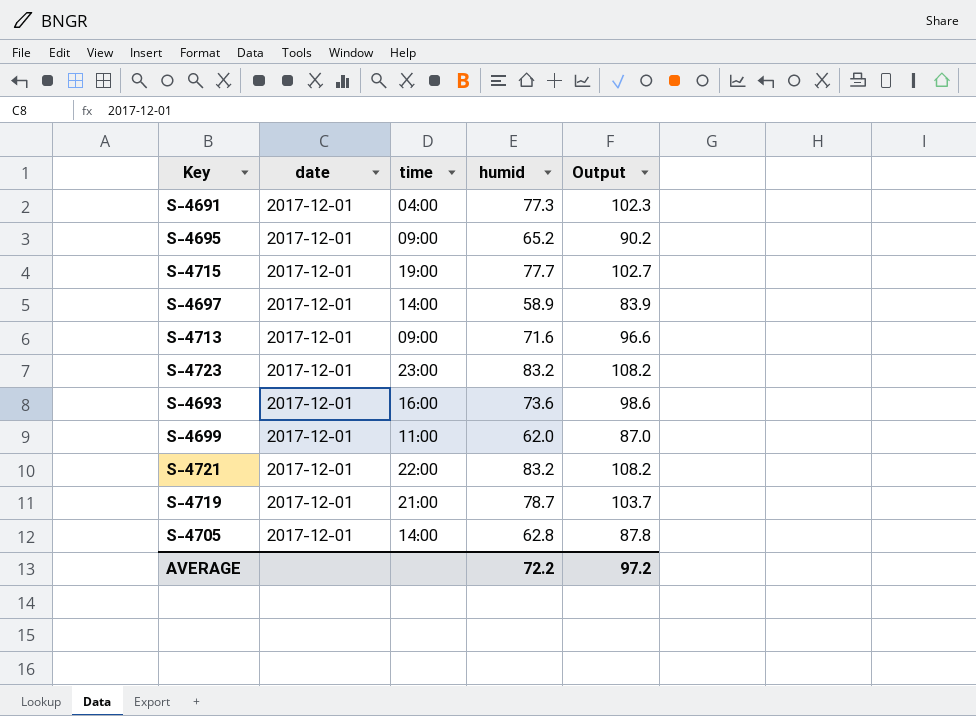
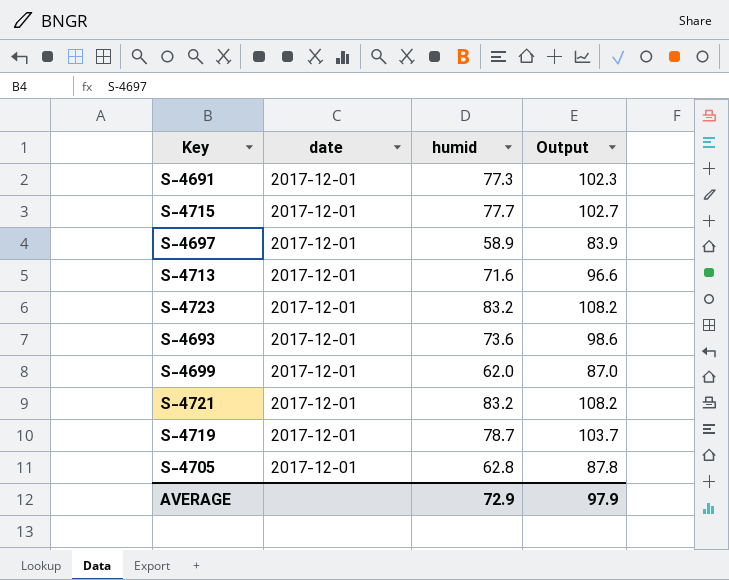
column time | position: 3 -> none
row S-4695: 2017-12-01 | 09:00 | 65.2 | 90.2 -> none
AVERAGE | humid: 72.2 -> 72.9
AVERAGE | Output: 97.2 -> 97.9

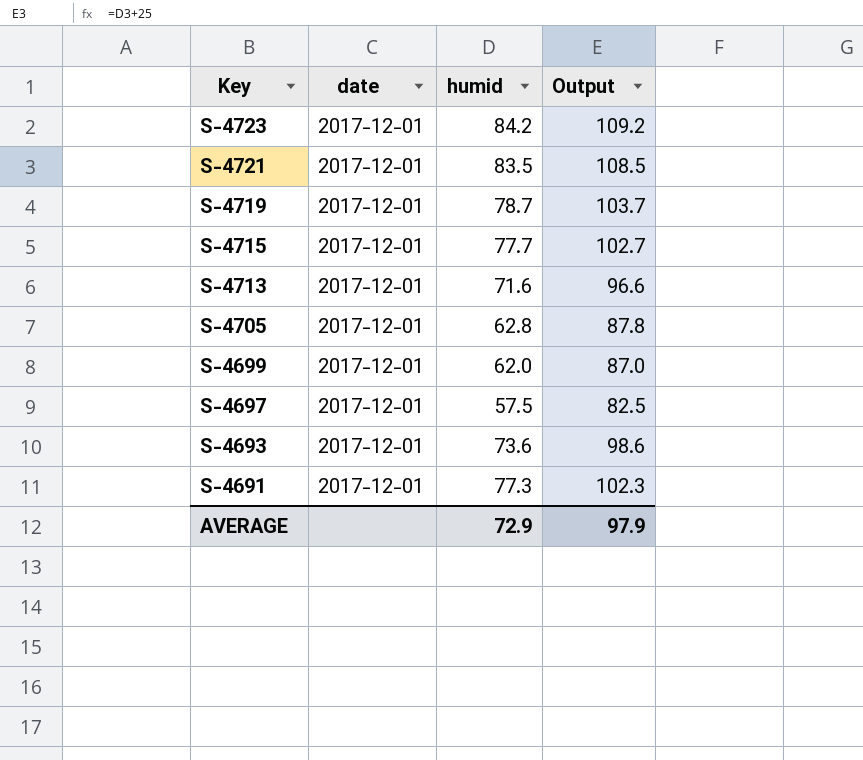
row order: none -> Key descending
S-4723 | humid: 83.2 -> 84.2
S-4723 | Output: 108.2 -> 109.2
S-4721 | humid: 83.2 -> 83.5
S-4721 | Output: 108.2 -> 108.5
S-4697 | humid: 58.9 -> 57.5
S-4697 | Output: 83.9 -> 82.5

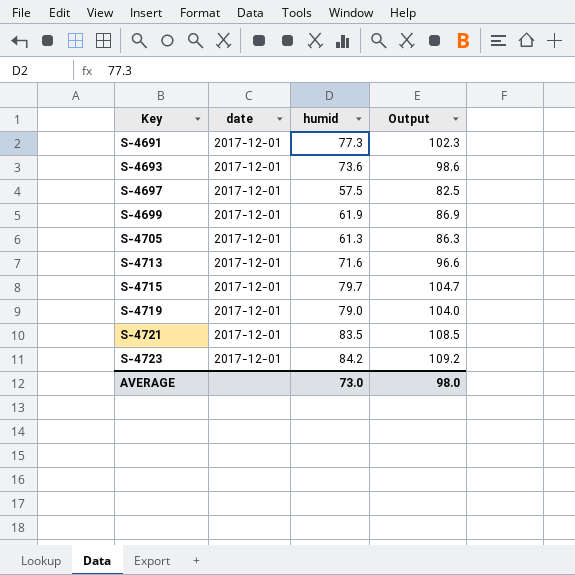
row order: Key descending -> Key ascending
S-4699 | humid: 62.0 -> 61.9
S-4699 | Output: 87.0 -> 86.9
S-4705 | humid: 62.8 -> 61.3
S-4705 | Output: 87.8 -> 86.3
S-4715 | humid: 77.7 -> 79.7
S-4715 | Output: 102.7 -> 104.7
S-4719 | humid: 78.7 -> 79.0
S-4719 | Output: 103.7 -> 104.0
AVERAGE | humid: 72.9 -> 73.0
AVERAGE | Output: 97.9 -> 98.0

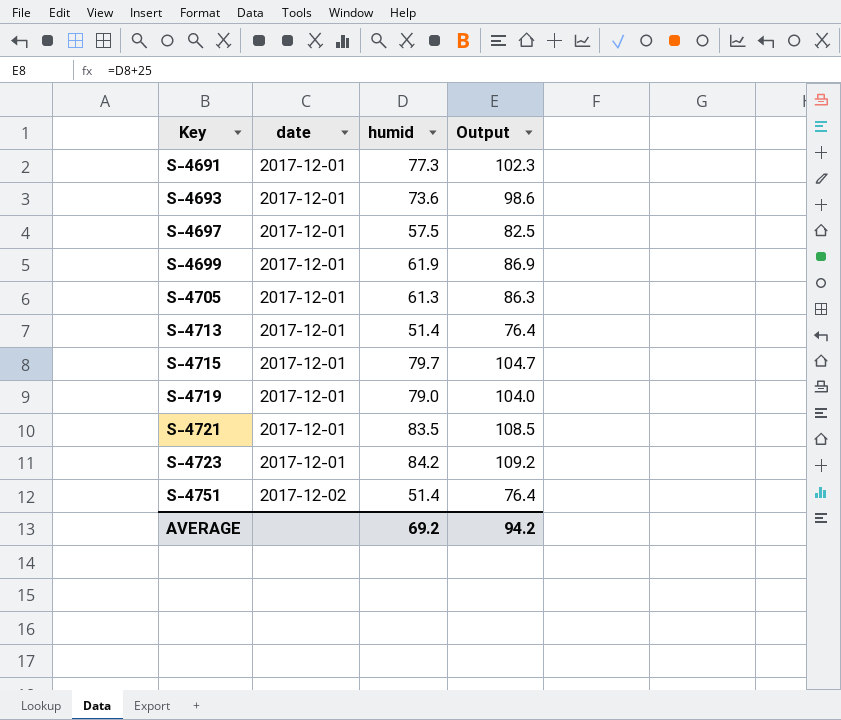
S-4713 | humid: 71.6 -> 51.4
S-4713 | Output: 96.6 -> 76.4
row S-4751: none -> 2017-12-02 | 51.4 | 76.4
AVERAGE | humid: 73.0 -> 69.2
AVERAGE | Output: 98.0 -> 94.2

